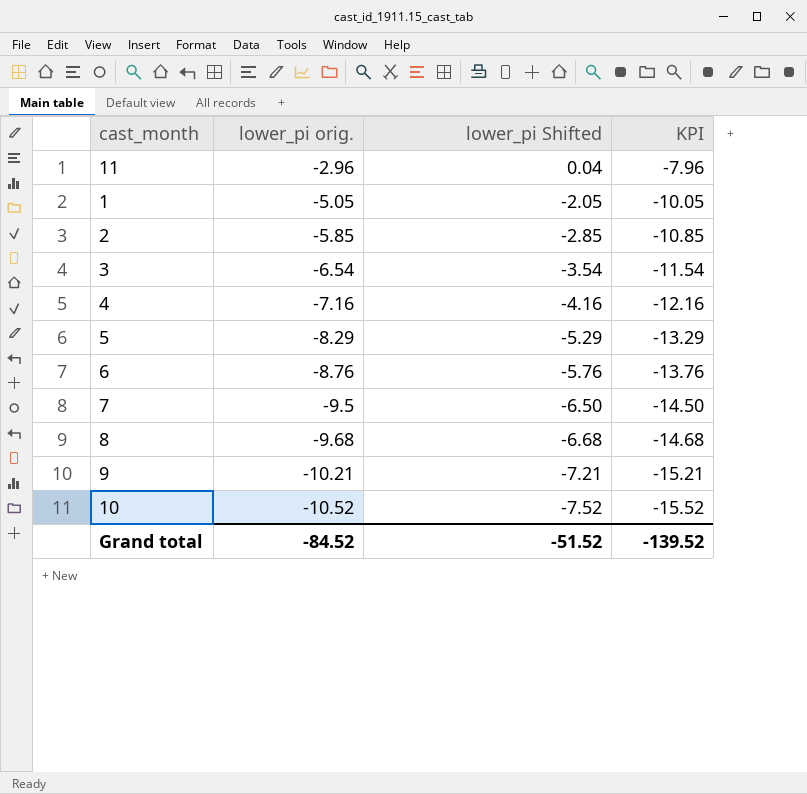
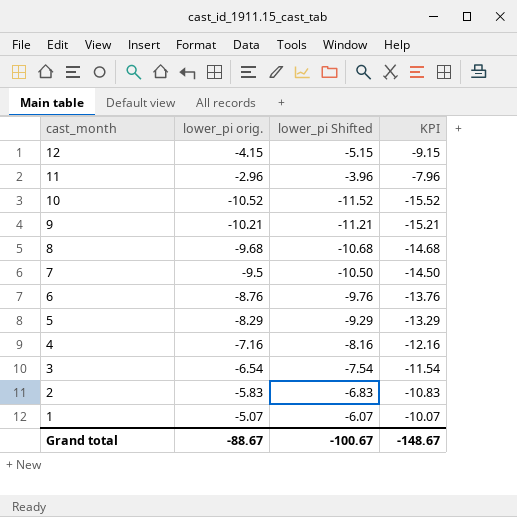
row order: lower_pi orig. descending -> cast_month descending
column lower_pi Shifted | formula: [lower_pi orig.] + 3 -> [lower_pi orig.] - 1
row 12: none -> -4.15 | -5.15 | -9.15
2 | lower_pi orig.: -5.85 -> -5.83
2 | KPI: -10.85 -> -10.83
1 | lower_pi orig.: -5.05 -> -5.07
1 | KPI: -10.05 -> -10.07
Grand total | lower_pi orig.: -84.52 -> -88.67
Grand total | lower_pi Shifted: -51.52 -> -100.67
Grand total | KPI: -139.52 -> -148.67

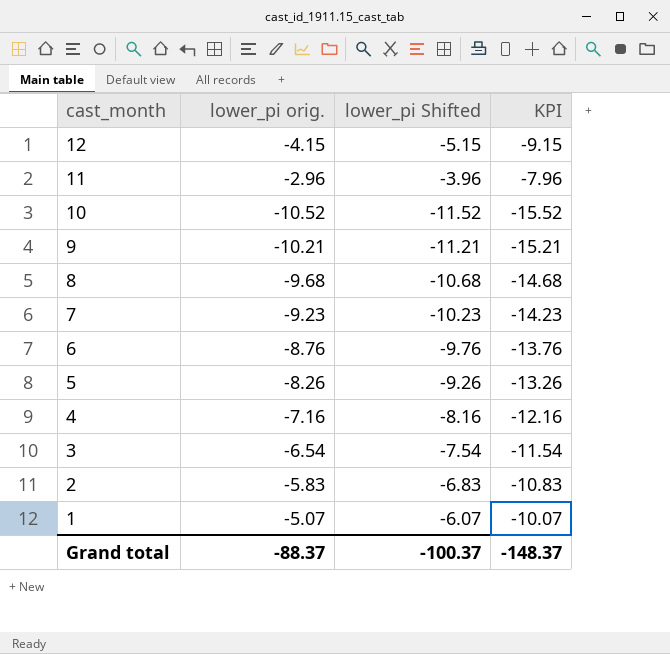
7 | lower_pi orig.: -9.5 -> -9.23
7 | lower_pi Shifted: -10.50 -> -10.23
7 | KPI: -14.50 -> -14.23
5 | lower_pi orig.: -8.29 -> -8.26
5 | lower_pi Shifted: -9.29 -> -9.26
5 | KPI: -13.29 -> -13.26
Grand total | lower_pi orig.: -88.67 -> -88.37
Grand total | lower_pi Shifted: -100.67 -> -100.37
Grand total | KPI: -148.67 -> -148.37

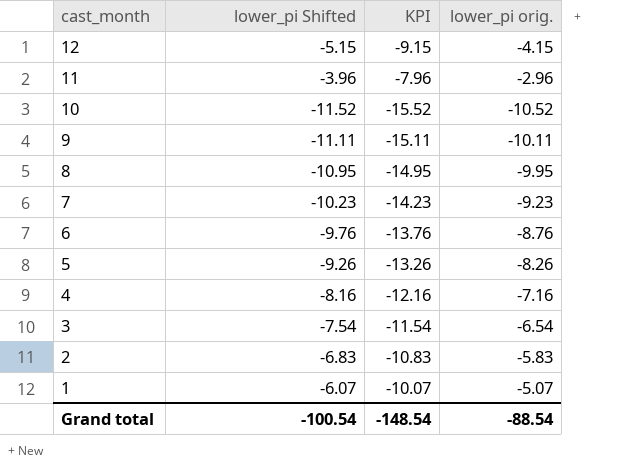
column lower_pi orig. | position: 2 -> 4
9 | lower_pi Shifted: -11.21 -> -11.11
9 | KPI: -15.21 -> -15.11
9 | lower_pi orig.: -10.21 -> -10.11
8 | lower_pi Shifted: -10.68 -> -10.95
8 | KPI: -14.68 -> -14.95
8 | lower_pi orig.: -9.68 -> -9.95
Grand total | lower_pi Shifted: -100.37 -> -100.54
Grand total | KPI: -148.37 -> -148.54
Grand total | lower_pi orig.: -88.37 -> -88.54

